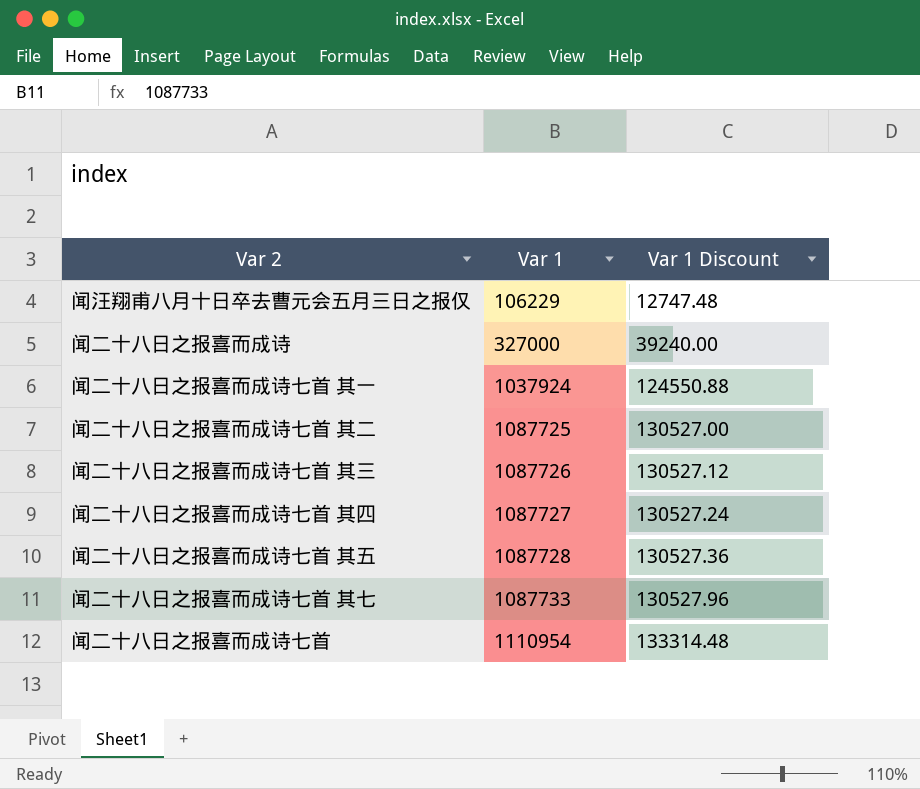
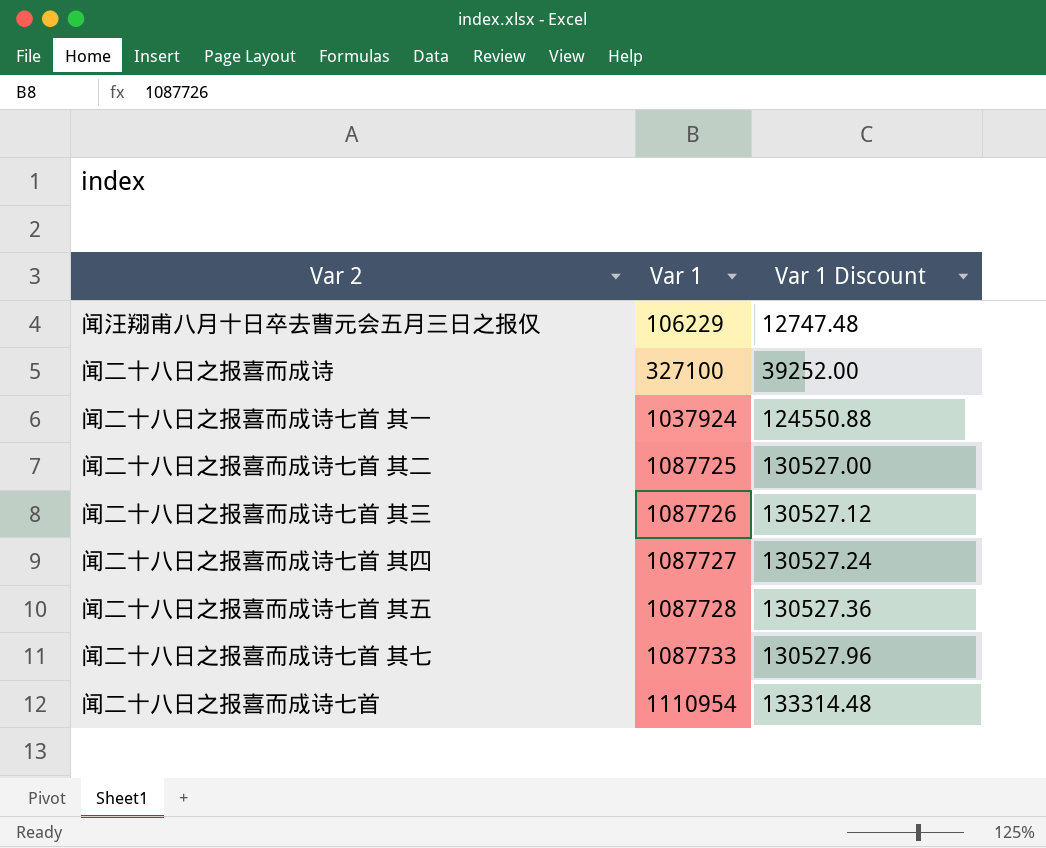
闻二十八日之报喜而成诗 | Var 1: 327000 -> 327100
闻二十八日之报喜而成诗 | Var 1 Discount: 39240.00 -> 39252.00

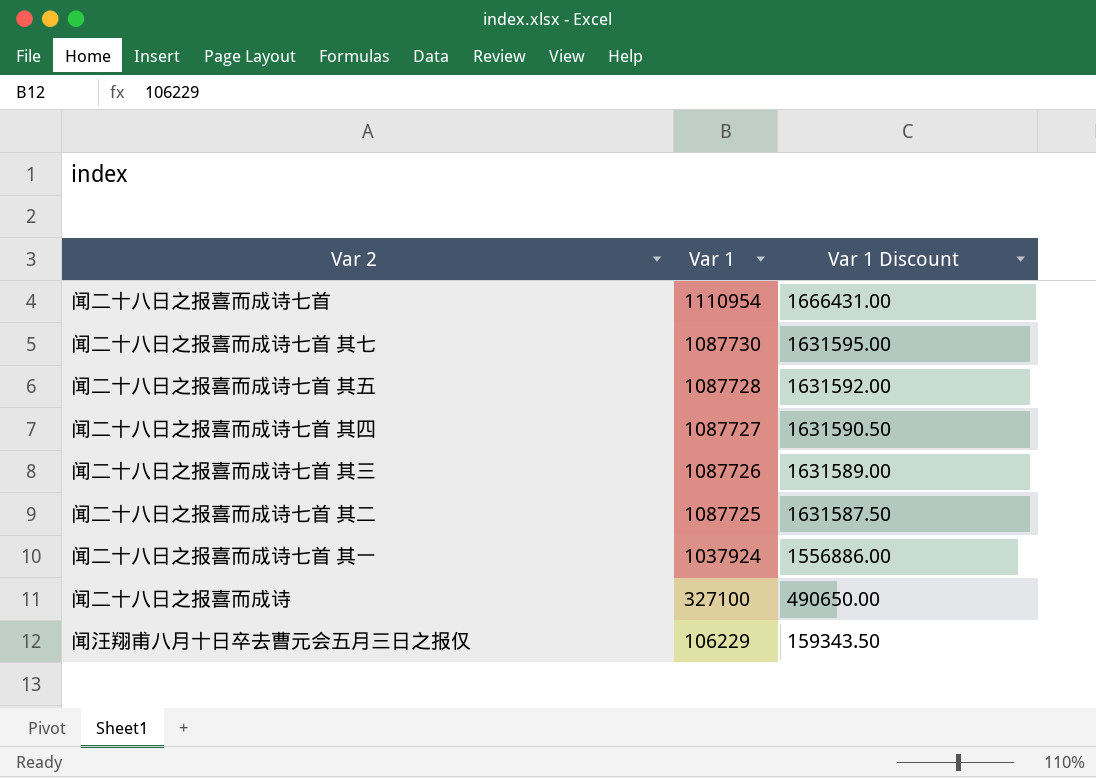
row order: Var 1 ascending -> Var 1 descending
column Var 1 Discount | formula: [Var 1] * 0.12 -> [Var 1] * 1.5
闻二十八日之报喜而成诗七首 其七 | Var 1: 1087733 -> 1087730

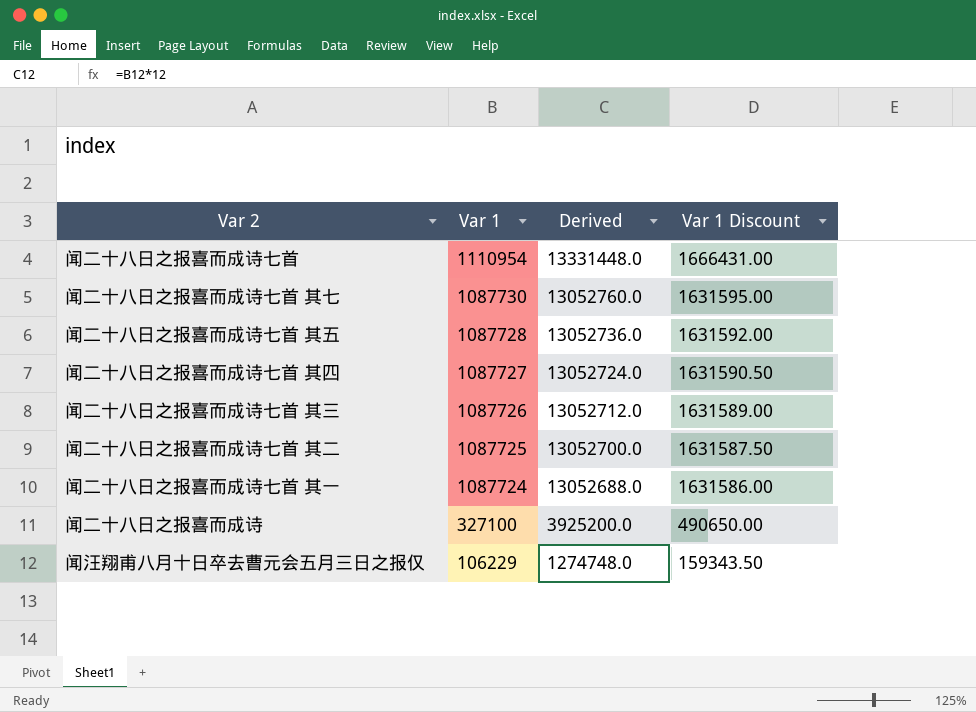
column Derived | formula: none -> [Var 1] * 12
闻二十八日之报喜而成诗七首 其一 | Var 1: 1037924 -> 1087724
闻二十八日之报喜而成诗七首 其一 | Var 1 Discount: 1556886.00 -> 1631586.00

